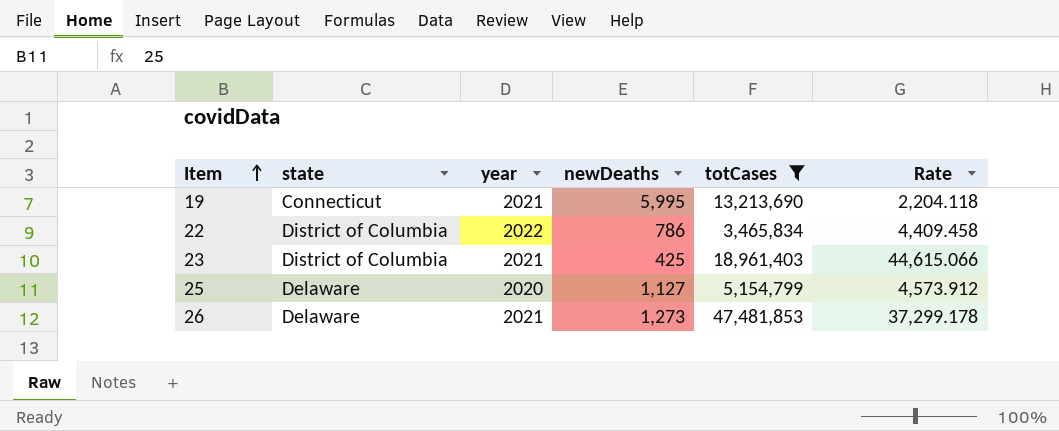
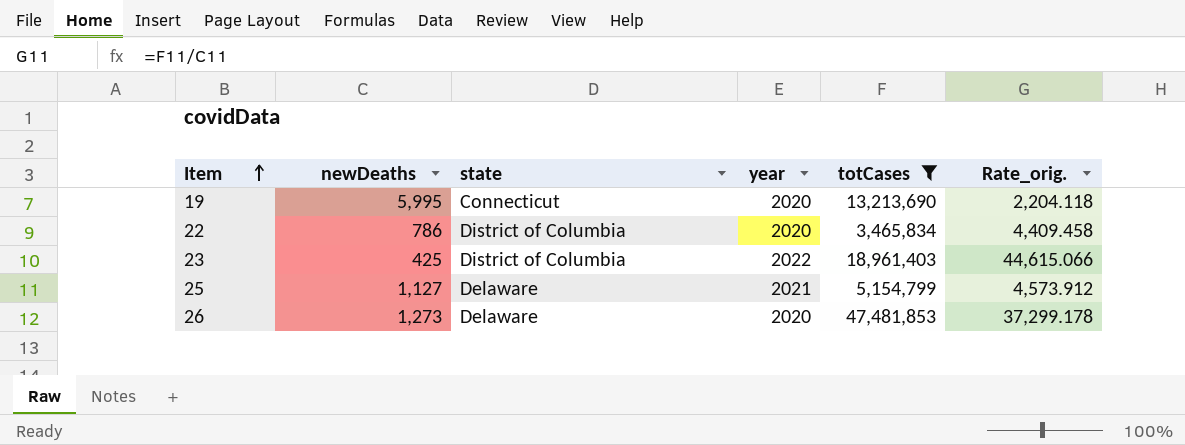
column newDeaths | position: 4 -> 2
column name: Rate -> Rate_orig.
19 | year: 2021 -> 2020
22 | year: 2022 -> 2020
23 | year: 2021 -> 2022
25 | year: 2020 -> 2021
26 | year: 2021 -> 2020

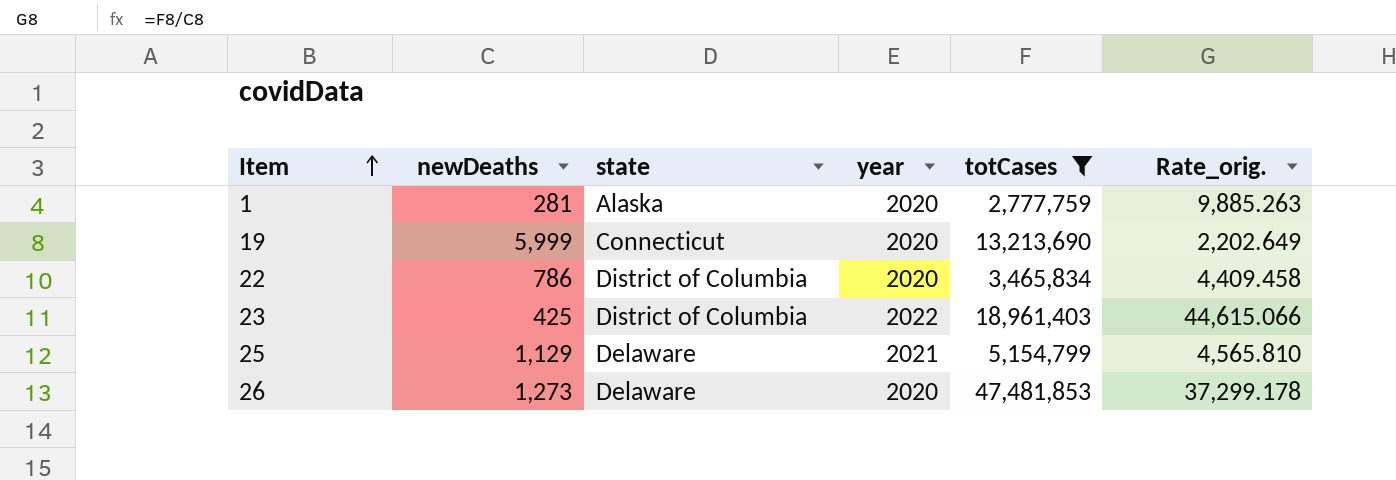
row 1: none -> 281 | Alaska | 2020 | 2,777,759 | 9,885.263
19 | newDeaths: 5,995 -> 5,999
19 | Rate_orig.: 2,204.118 -> 2,202.649
25 | newDeaths: 1,127 -> 1,129
25 | Rate_orig.: 4,573.912 -> 4,565.810

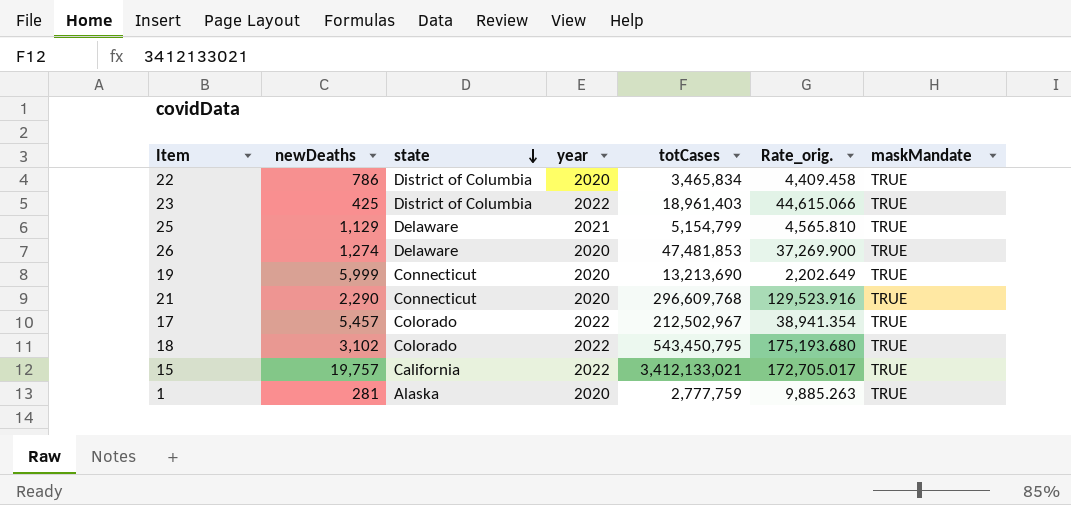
filter: totCases <= 47,481,853 -> none
row order: Item ascending -> state descending
column maskMandate | position: none -> 7
26 | newDeaths: 1,273 -> 1,274
26 | Rate_orig.: 37,299.178 -> 37,269.900

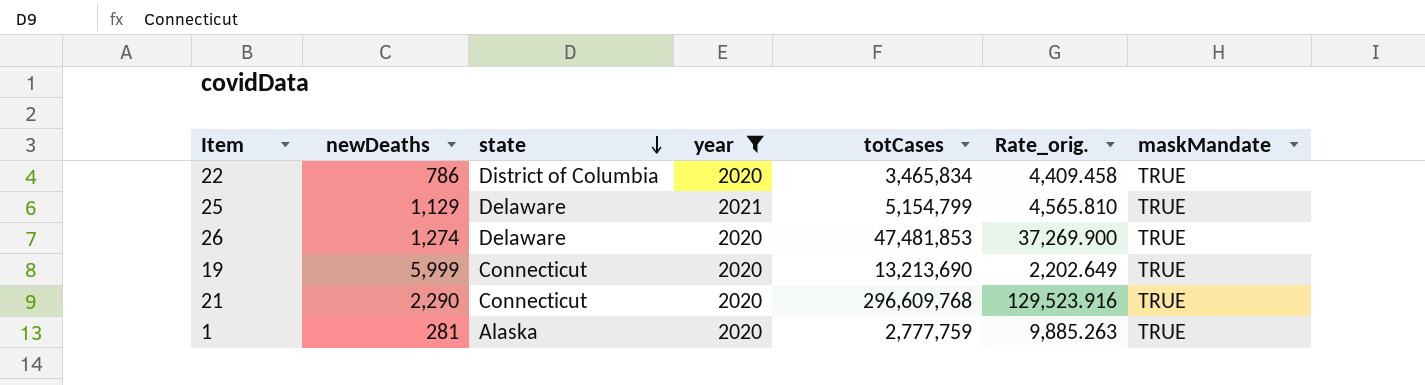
filter: none -> year != 2022

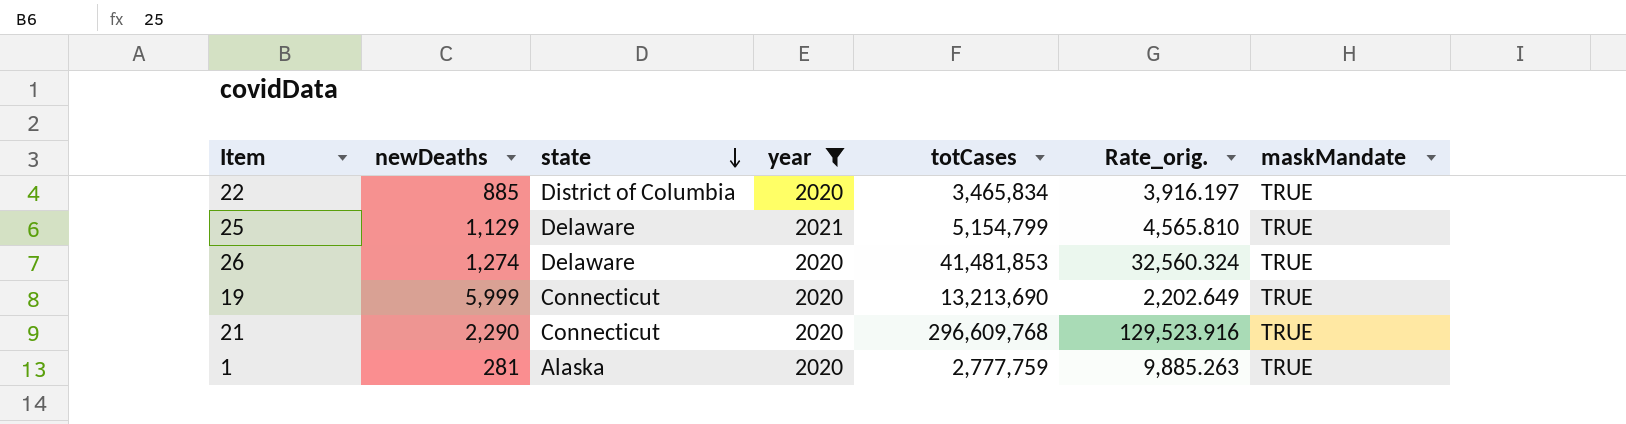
22 | newDeaths: 786 -> 885
22 | Rate_orig.: 4,409.458 -> 3,916.197
26 | totCases: 47,481,853 -> 41,481,853
26 | Rate_orig.: 37,269.900 -> 32,560.324

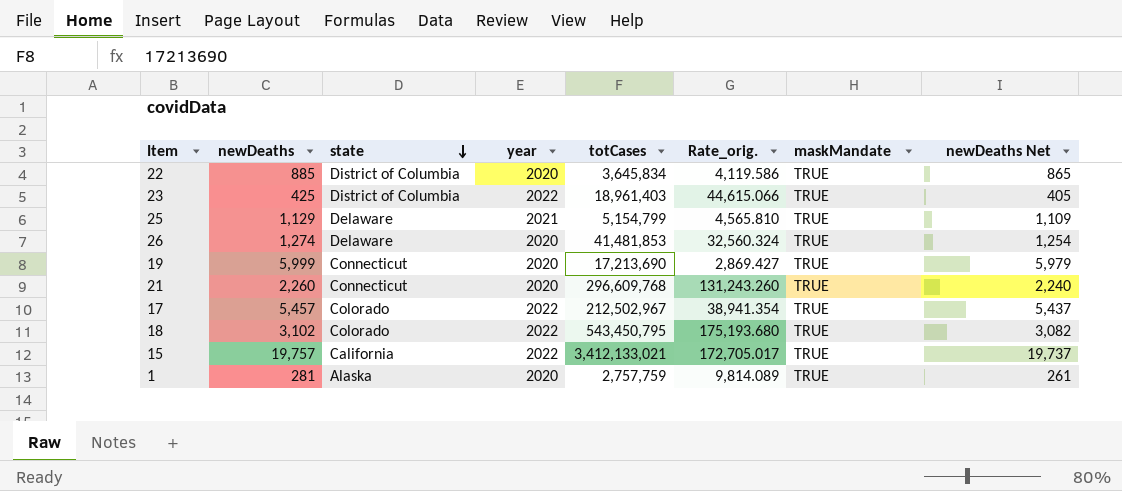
filter: year != 2022 -> none
column newDeaths Net | formula: none -> [newDeaths] - 20
22 | totCases: 3,465,834 -> 3,645,834
22 | Rate_orig.: 3,916.197 -> 4,119.586
19 | totCases: 13,213,690 -> 17,213,690
19 | Rate_orig.: 2,202.649 -> 2,869.427
21 | newDeaths: 2,290 -> 2,260
21 | Rate_orig.: 129,523.916 -> 131,243.260
1 | totCases: 2,777,759 -> 2,757,759
1 | Rate_orig.: 9,885.263 -> 9,814.089

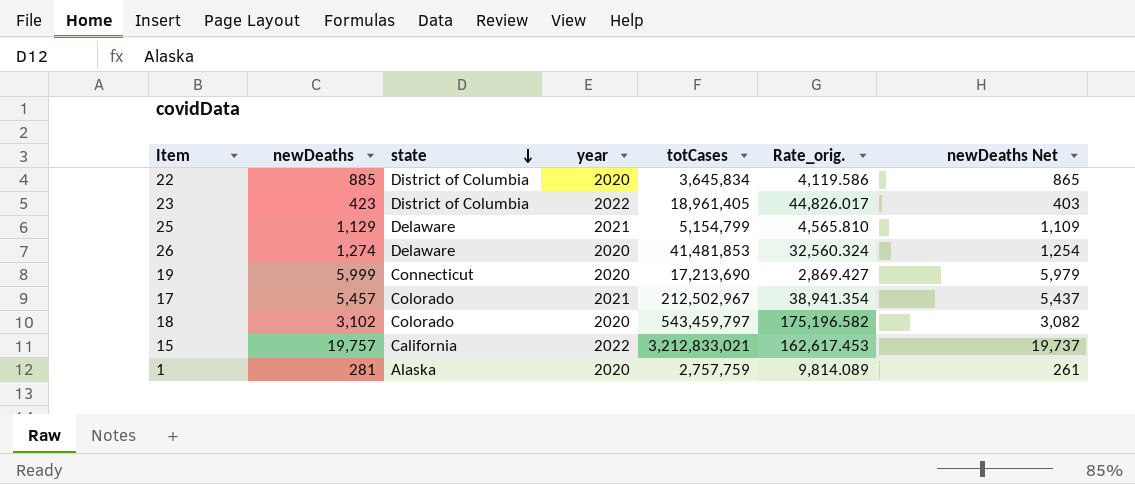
column maskMandate | position: 7 -> none
row 21: 2,260 | Connecticut | 2020 | 296,609,768 | 131,243.260 | TRUE | 2,240 -> none
23 | newDeaths: 425 -> 423
23 | totCases: 18,961,403 -> 18,961,405
23 | Rate_orig.: 44,615.066 -> 44,826.017
23 | newDeaths Net: 405 -> 403
17 | year: 2022 -> 2021
18 | year: 2022 -> 2020
18 | totCases: 543,450,795 -> 543,459,797
18 | Rate_orig.: 175,193.680 -> 175,196.582
15 | totCases: 3,412,133,021 -> 3,212,833,021
15 | Rate_orig.: 172,705.017 -> 162,617.453

